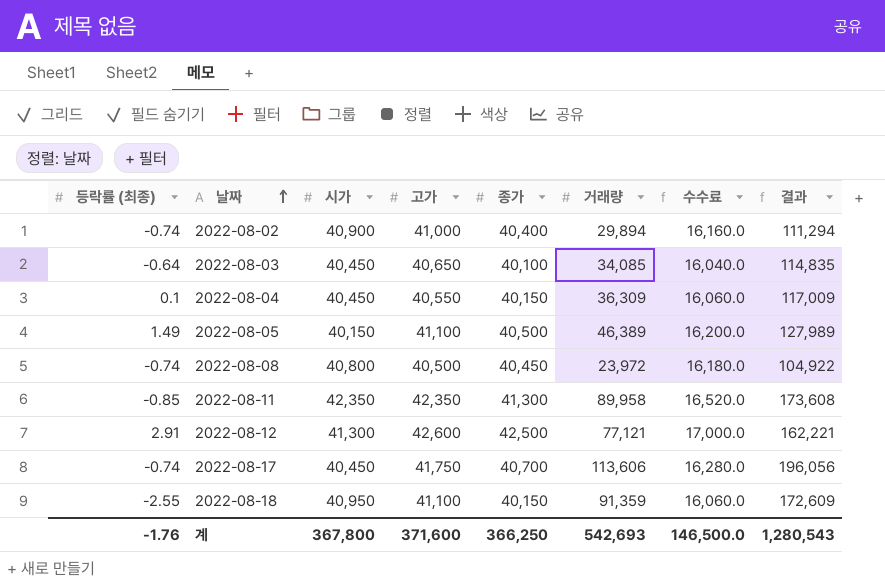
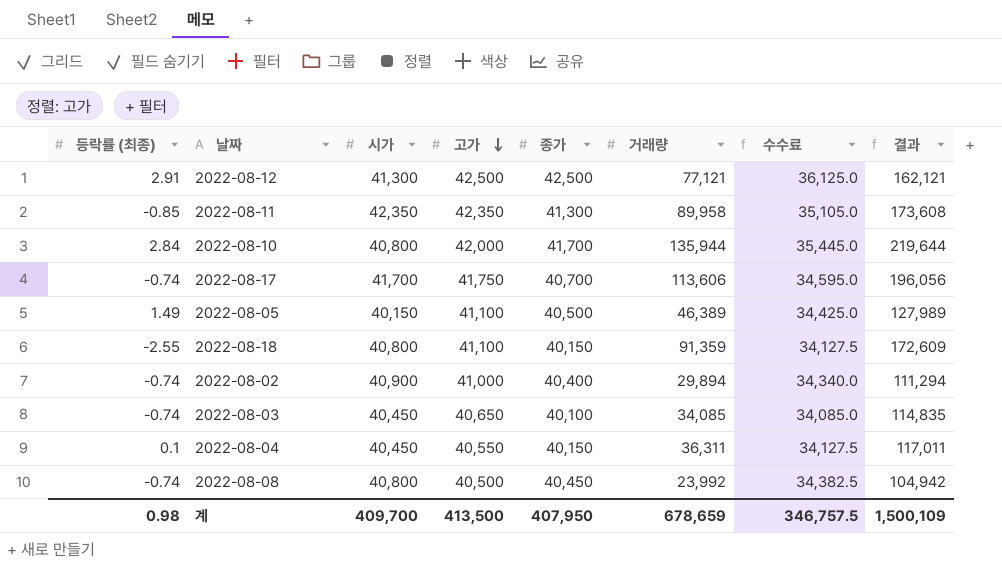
row order: 날짜 ascending -> 고가 descending
column 수수료 | formula: [종가] * 0.4 -> [종가] * 0.85
2022-08-12 | 고가: 42,600 -> 42,500
2022-08-12 | 결과: 162,221 -> 162,121
row 2022-08-10: none -> 2.84 | 40,800 | 42,000 | 41,700 | 135,944 | 35,445.0 | 219,644
2022-08-17 | 시가: 40,450 -> 41,700
2022-08-18 | 시가: 40,950 -> 40,800
2022-08-03 | 등락률 (최종): -0.64 -> -0.74
2022-08-04 | 거래량: 36,309 -> 36,311
2022-08-04 | 결과: 117,009 -> 117,011
2022-08-08 | 거래량: 23,972 -> 23,992
2022-08-08 | 결과: 104,922 -> 104,942
계 | 등락률 (최종): -1.76 -> 0.98
계 | 시가: 367,800 -> 409,700
계 | 고가: 371,600 -> 413,500
계 | 종가: 366,250 -> 407,950
계 | 거래량: 542,693 -> 678,659
계 | 수수료: 146,500.0 -> 346,757.5
계 | 결과: 1,280,543 -> 1,500,109

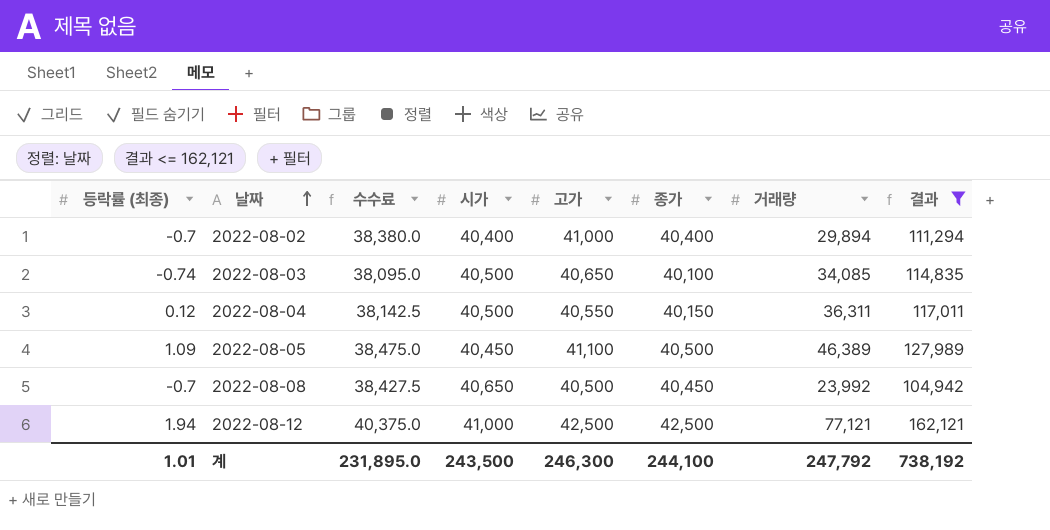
filter: none -> 결과 <= 162,121
row order: 고가 descending -> 날짜 ascending
column 수수료 | formula: [종가] * 0.85 -> [종가] * 0.95
column 수수료 | position: 7 -> 3
2022-08-02 | 등락률 (최종): -0.74 -> -0.7
2022-08-02 | 시가: 40,900 -> 40,400
2022-08-03 | 시가: 40,450 -> 40,500
2022-08-04 | 등락률 (최종): 0.1 -> 0.12
2022-08-04 | 시가: 40,450 -> 40,500
2022-08-05 | 등락률 (최종): 1.49 -> 1.09
2022-08-05 | 시가: 40,150 -> 40,450
2022-08-08 | 등락률 (최종): -0.74 -> -0.7
2022-08-08 | 시가: 40,800 -> 40,650
2022-08-12 | 등락률 (최종): 2.91 -> 1.94
2022-08-12 | 시가: 41,300 -> 41,000
계 | 등락률 (최종): 0.98 -> 1.01
계 | 수수료: 346,757.5 -> 231,895.0
계 | 시가: 409,700 -> 243,500
계 | 고가: 413,500 -> 246,300
계 | 종가: 407,950 -> 244,100
계 | 거래량: 678,659 -> 247,792
계 | 결과: 1,500,109 -> 738,192

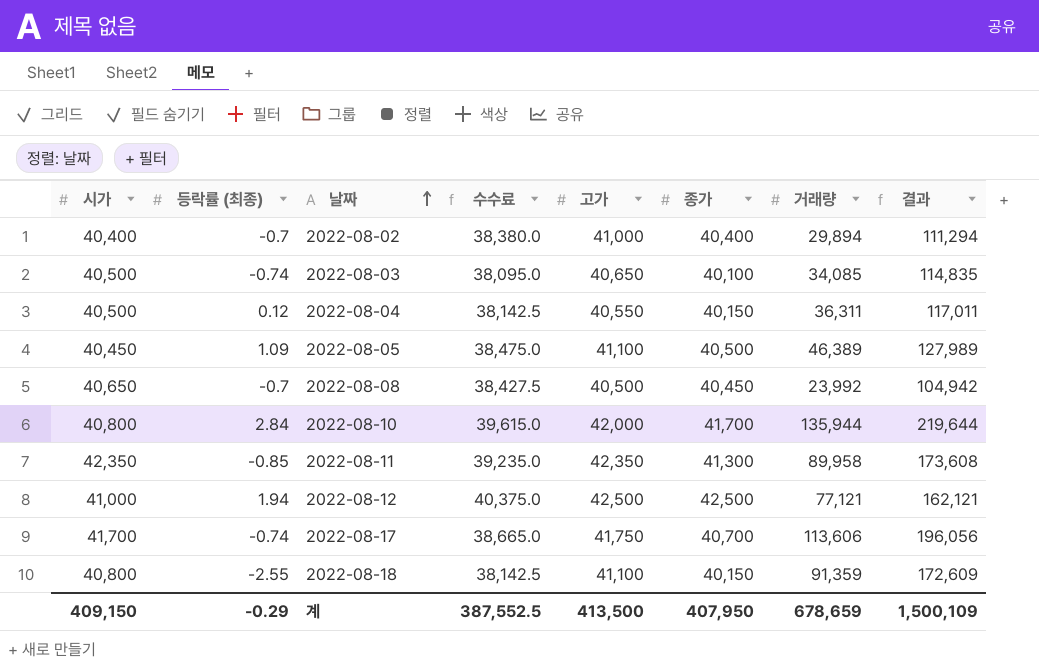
filter: 결과 <= 162,121 -> none
column 시가 | position: 4 -> 1
계 | 시가: 243,500 -> 409,150
계 | 등락률 (최종): 1.01 -> -0.29
계 | 수수료: 231,895.0 -> 387,552.5
계 | 고가: 246,300 -> 413,500
계 | 종가: 244,100 -> 407,950
계 | 거래량: 247,792 -> 678,659
계 | 결과: 738,192 -> 1,500,109

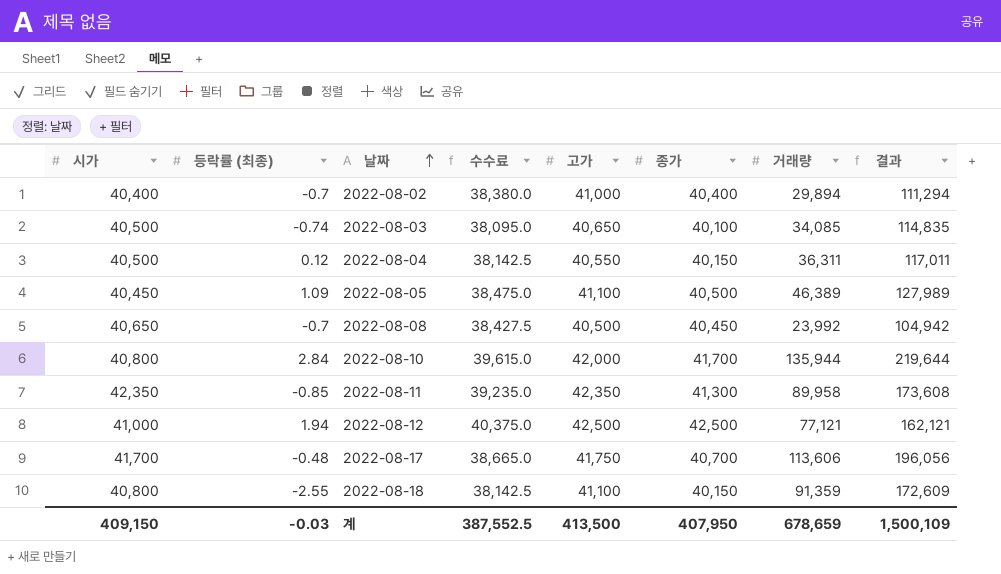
2022-08-17 | 등락률 (최종): -0.74 -> -0.48
계 | 등락률 (최종): -0.29 -> -0.03

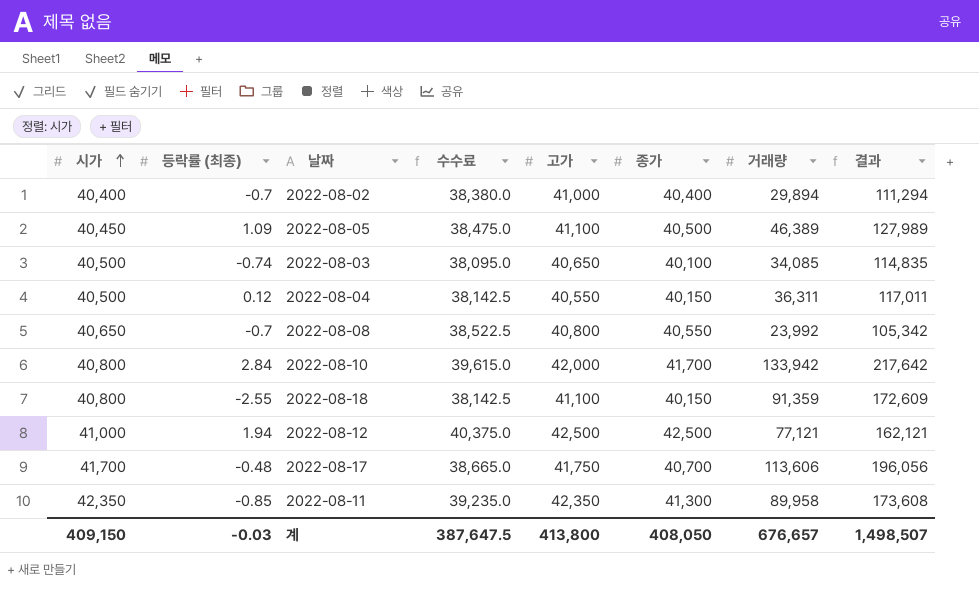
row order: 날짜 ascending -> 시가 ascending
2022-08-08 | 수수료: 38,427.5 -> 38,522.5
2022-08-08 | 고가: 40,500 -> 40,800
2022-08-08 | 종가: 40,450 -> 40,550
2022-08-08 | 결과: 104,942 -> 105,342
2022-08-10 | 거래량: 135,944 -> 133,942
2022-08-10 | 결과: 219,644 -> 217,642
계 | 수수료: 387,552.5 -> 387,647.5
계 | 고가: 413,500 -> 413,800
계 | 종가: 407,950 -> 408,050
계 | 거래량: 678,659 -> 676,657
계 | 결과: 1,500,109 -> 1,498,507

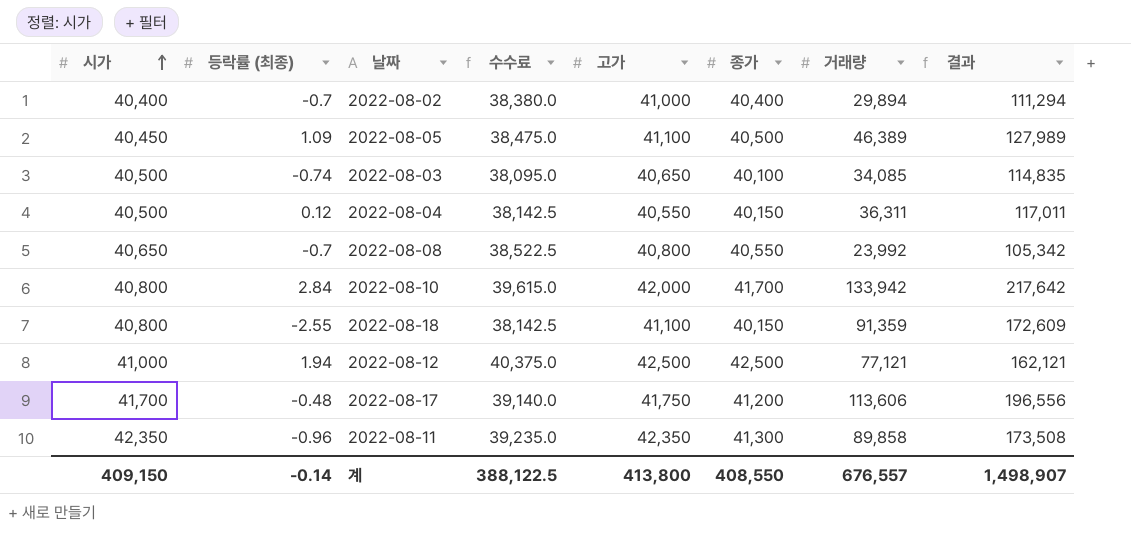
2022-08-17 | 수수료: 38,665.0 -> 39,140.0
2022-08-17 | 종가: 40,700 -> 41,200
2022-08-17 | 결과: 196,056 -> 196,556
2022-08-11 | 등락률 (최종): -0.85 -> -0.96
2022-08-11 | 거래량: 89,958 -> 89,858
2022-08-11 | 결과: 173,608 -> 173,508
계 | 등락률 (최종): -0.03 -> -0.14
계 | 수수료: 387,647.5 -> 388,122.5
계 | 종가: 408,050 -> 408,550
계 | 거래량: 676,657 -> 676,557
계 | 결과: 1,498,507 -> 1,498,907

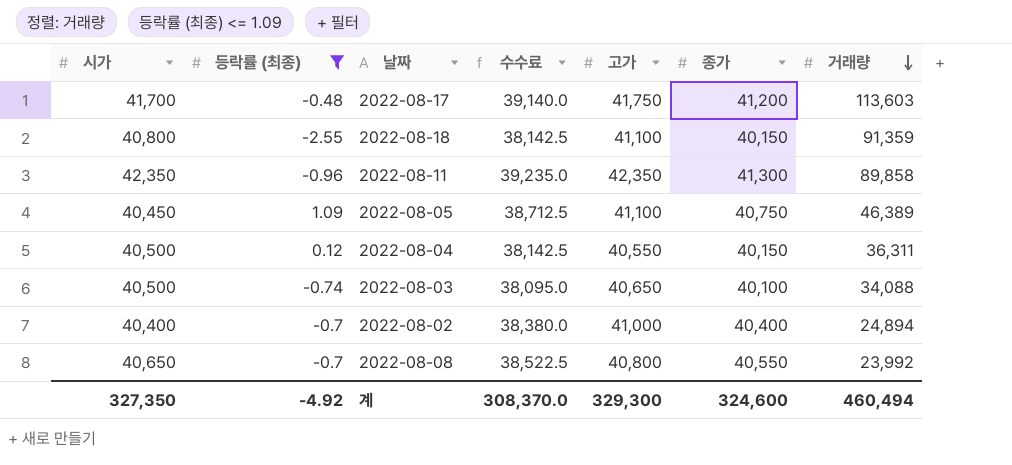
filter: none -> 등락률 (최종) <= 1.09
row order: 시가 ascending -> 거래량 descending
column 결과 | formula: [고가] + [종가] + [거래량] -> none
2022-08-17 | 거래량: 113,606 -> 113,603
2022-08-05 | 수수료: 38,475.0 -> 38,712.5
2022-08-05 | 종가: 40,500 -> 40,750
2022-08-03 | 거래량: 34,085 -> 34,088
2022-08-02 | 거래량: 29,894 -> 24,894
계 | 시가: 409,150 -> 327,350
계 | 등락률 (최종): -0.14 -> -4.92
계 | 수수료: 388,122.5 -> 308,370.0
계 | 고가: 413,800 -> 329,300
계 | 종가: 408,550 -> 324,600
계 | 거래량: 676,557 -> 460,494

